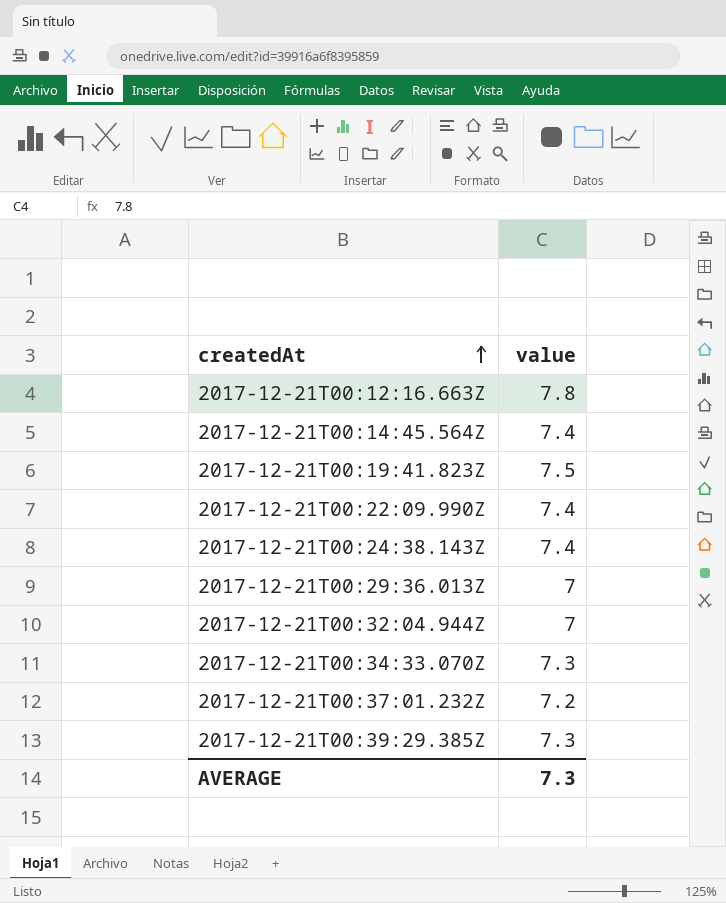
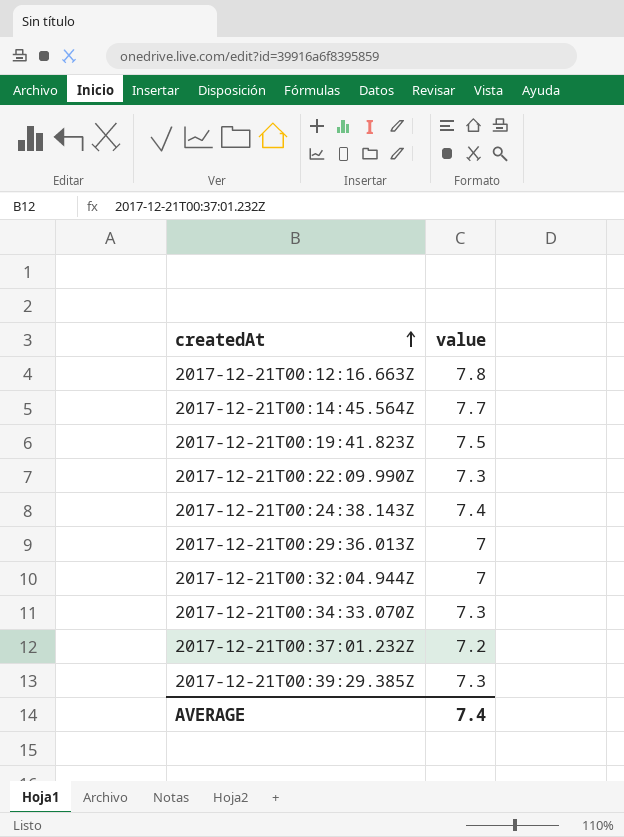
2017-12-21T00:14:45.564Z | value: 7.4 -> 7.7
2017-12-21T00:22:09.990Z | value: 7.4 -> 7.3
AVERAGE | value: 7.3 -> 7.4

